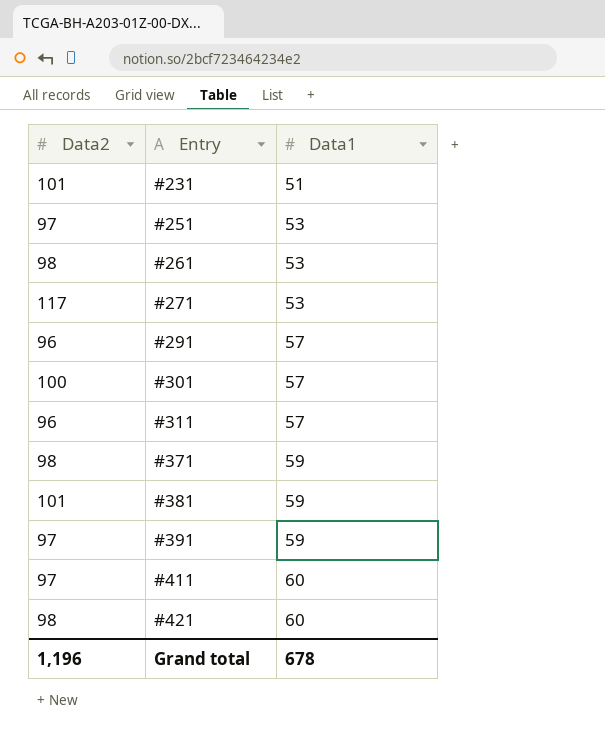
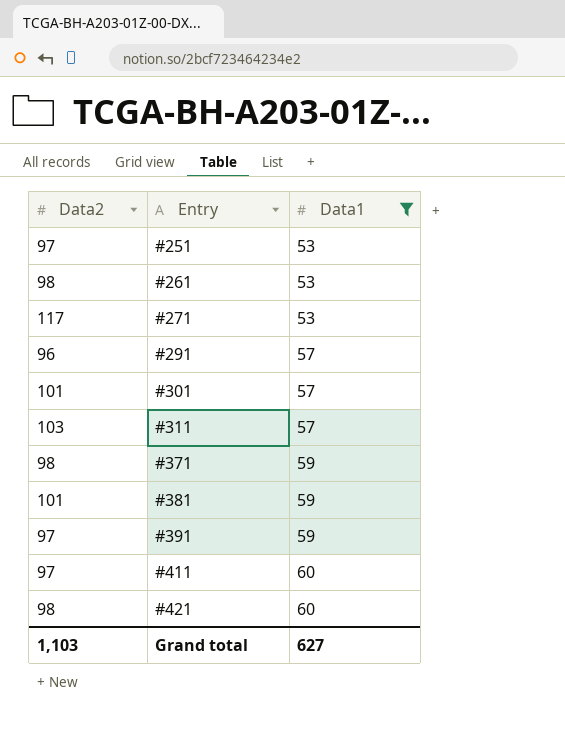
filter: none -> Data1 != 51
#301 | Data2: 100 -> 101
#311 | Data2: 96 -> 103
Grand total | Data2: 1,196 -> 1,103
Grand total | Data1: 678 -> 627

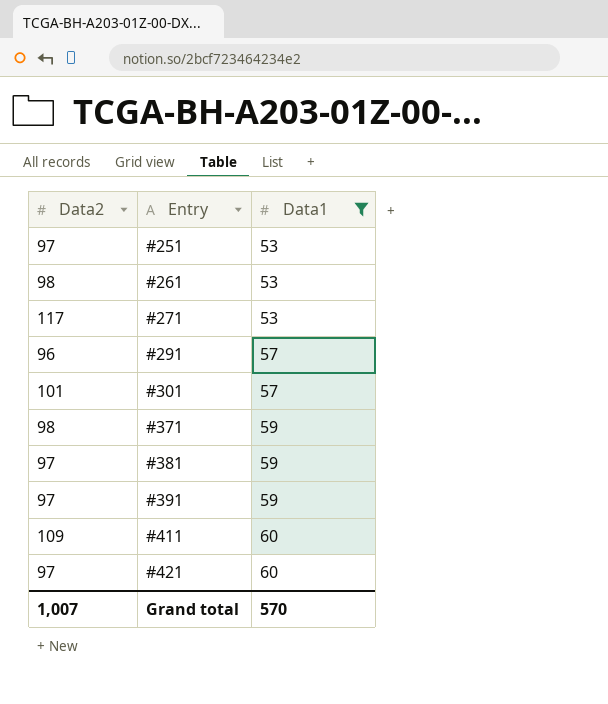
row #311: 103 | 57 -> none
#381 | Data2: 101 -> 97
#411 | Data2: 97 -> 109
#421 | Data2: 98 -> 97
Grand total | Data2: 1,103 -> 1,007
Grand total | Data1: 627 -> 570

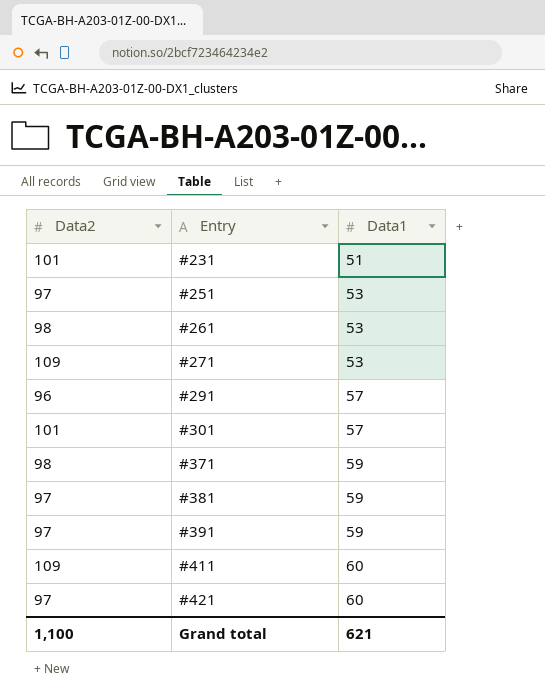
filter: Data1 != 51 -> none
#271 | Data2: 117 -> 109
Grand total | Data2: 1,007 -> 1,100
Grand total | Data1: 570 -> 621

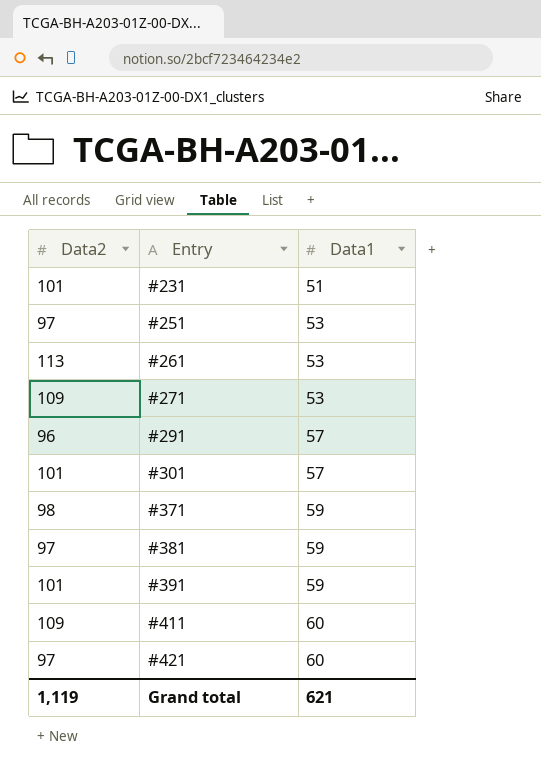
#261 | Data2: 98 -> 113
#391 | Data2: 97 -> 101
Grand total | Data2: 1,100 -> 1,119

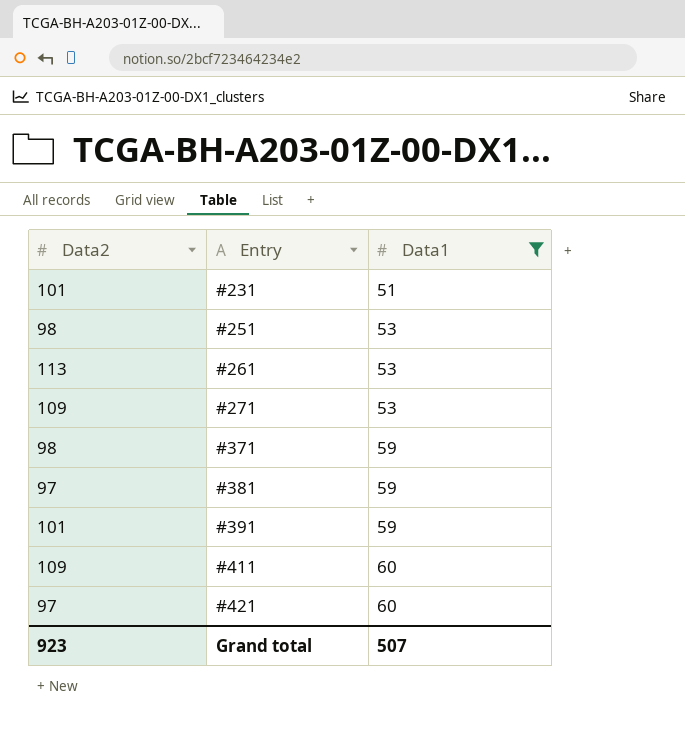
filter: none -> Data1 != 57
#251 | Data2: 97 -> 98
Grand total | Data2: 1,119 -> 923
Grand total | Data1: 621 -> 507

